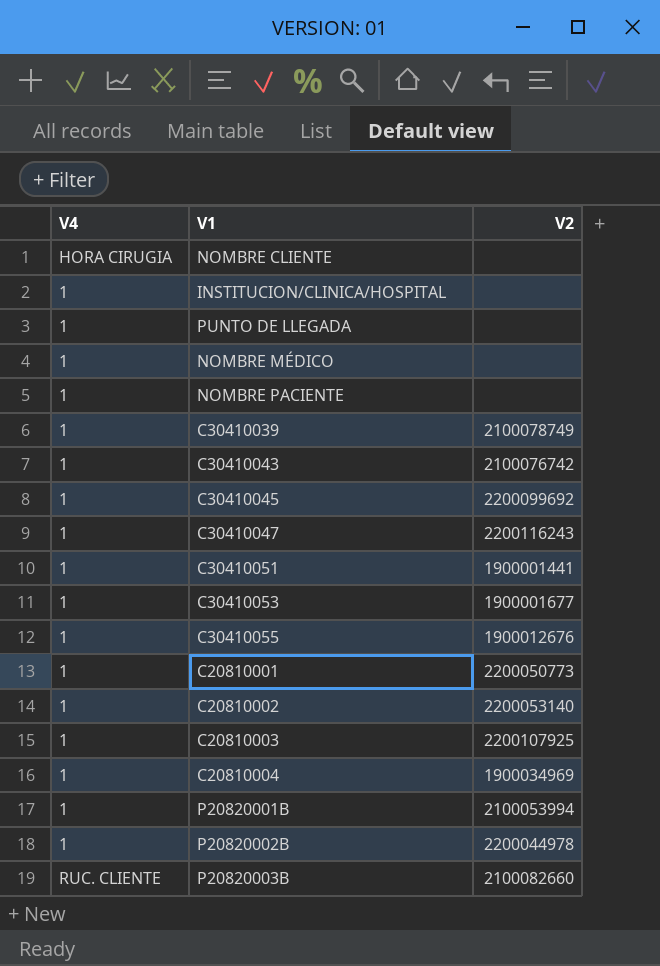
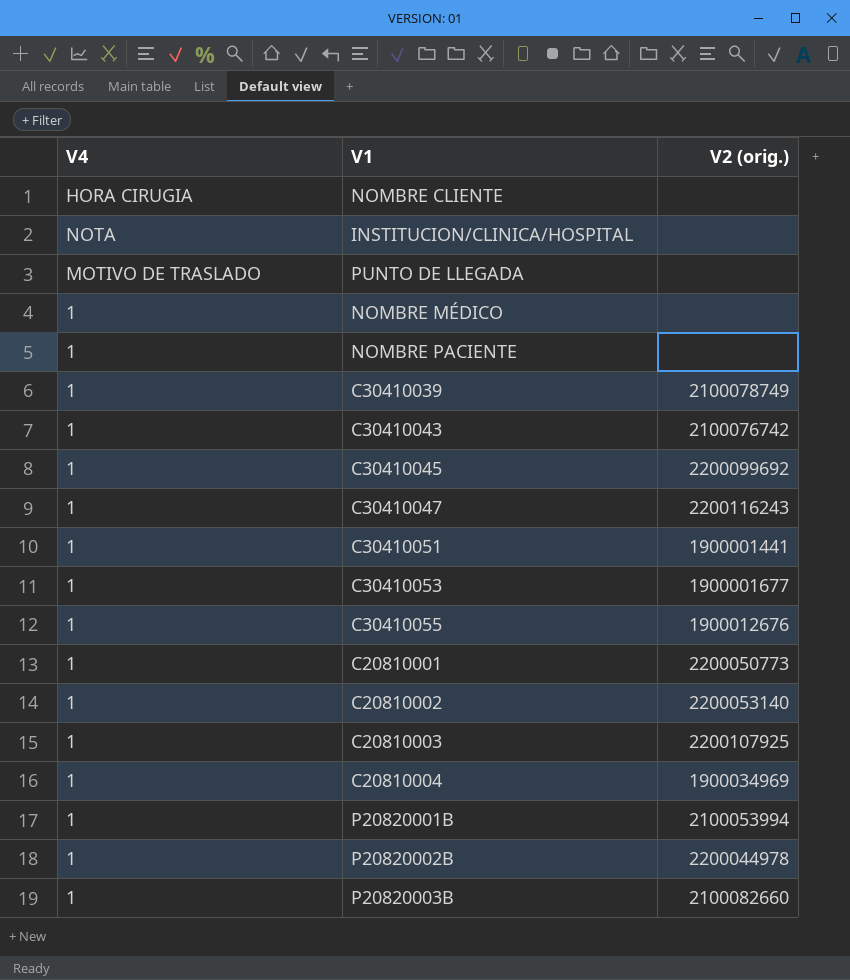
column name: V2 -> V2 (orig.)
INSTITUCION/CLINICA/HOSPITAL | V4: 1 -> NOTA
PUNTO DE LLEGADA | V4: 1 -> MOTIVO DE TRASLADO
P20820003B | V4: RUC. CLIENTE -> 1

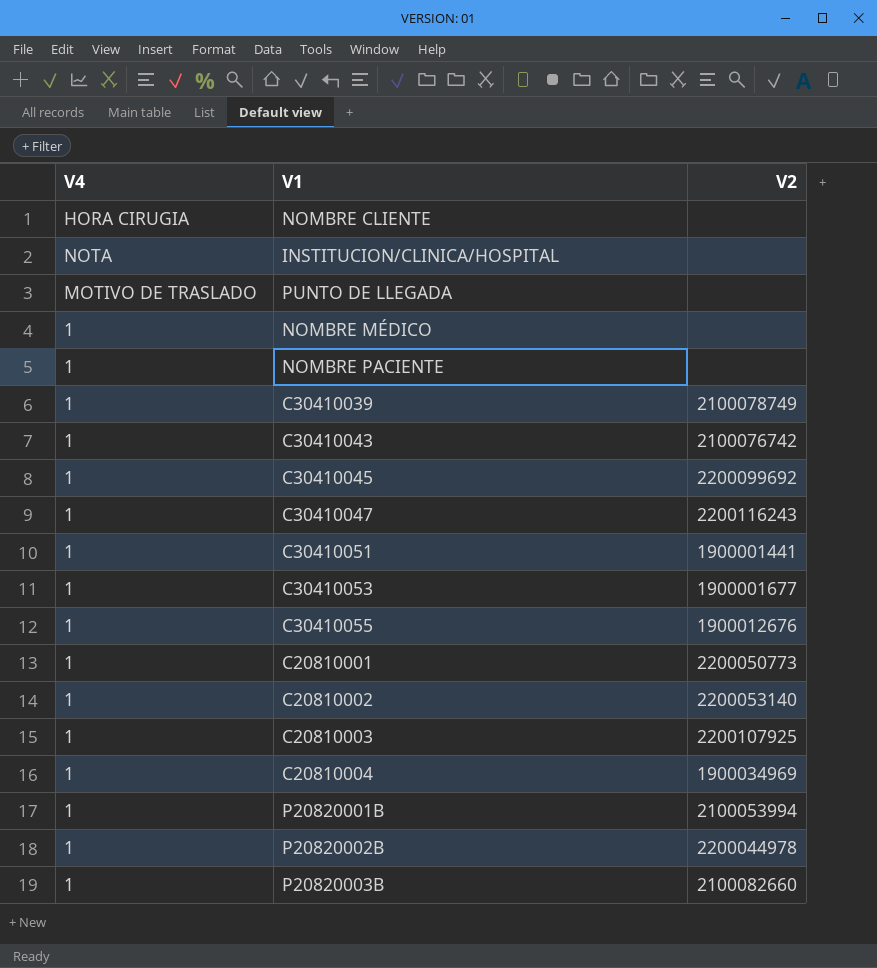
column name: V2 (orig.) -> V2

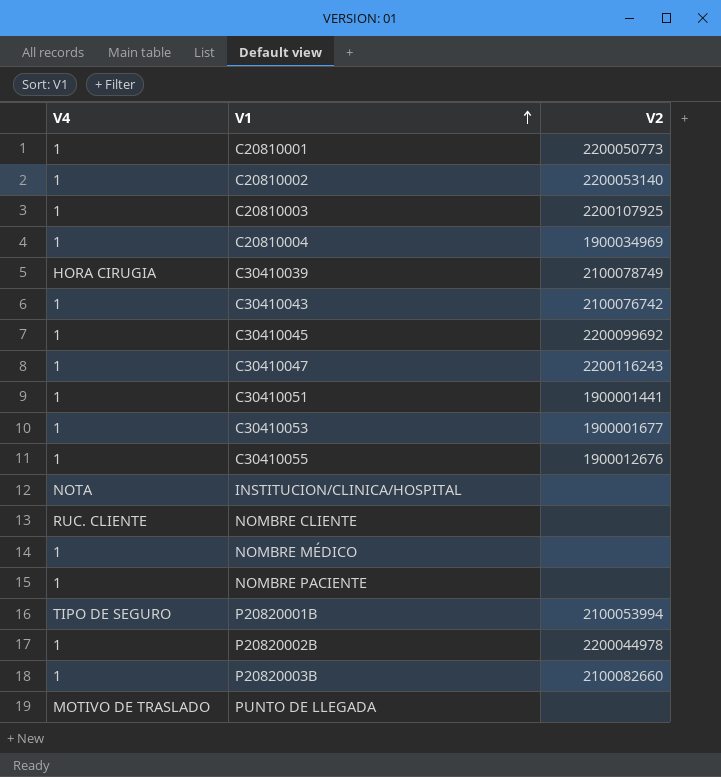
row order: none -> V1 ascending
C30410039 | V4: 1 -> HORA CIRUGIA
NOMBRE CLIENTE | V4: HORA CIRUGIA -> RUC. CLIENTE
P20820001B | V4: 1 -> TIPO DE SEGURO

